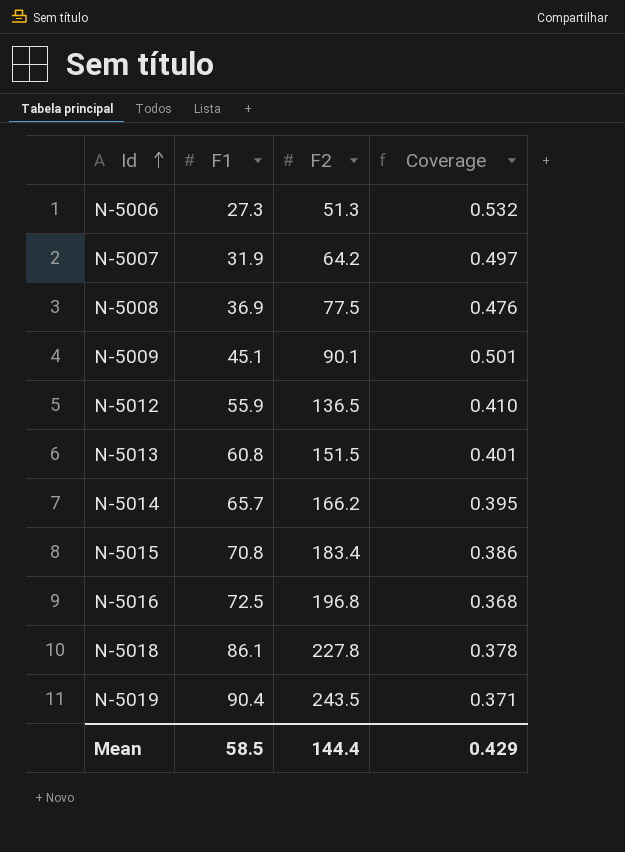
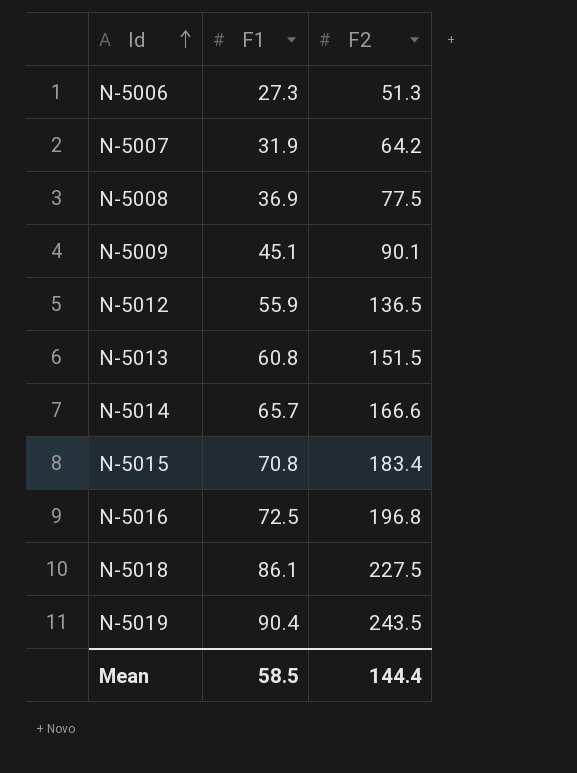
column Coverage | formula: [F1] / [F2] -> none
N-5014 | F2: 166.2 -> 166.6
N-5018 | F2: 227.8 -> 227.5

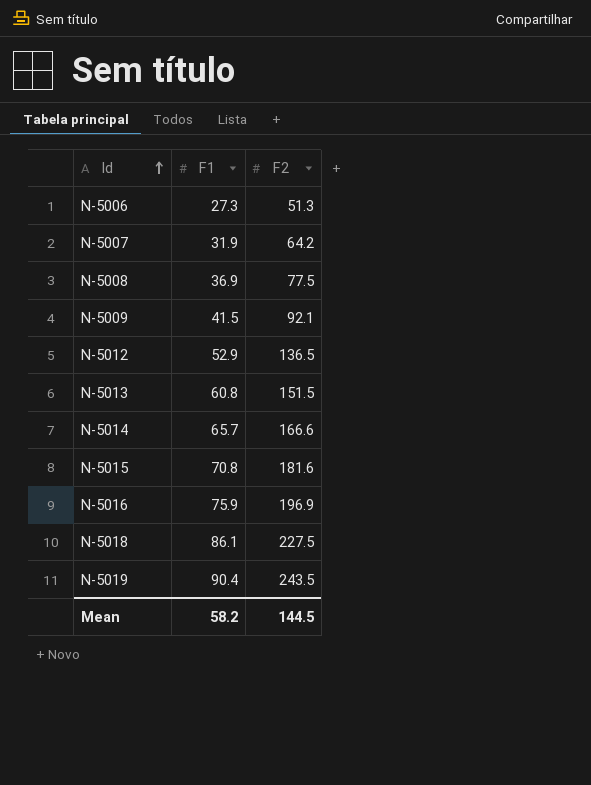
N-5009 | F1: 45.1 -> 41.5
N-5009 | F2: 90.1 -> 92.1
N-5012 | F1: 55.9 -> 52.9
N-5015 | F2: 183.4 -> 181.6
N-5016 | F1: 72.5 -> 75.9
N-5016 | F2: 196.8 -> 196.9
Mean | F1: 58.5 -> 58.2
Mean | F2: 144.4 -> 144.5

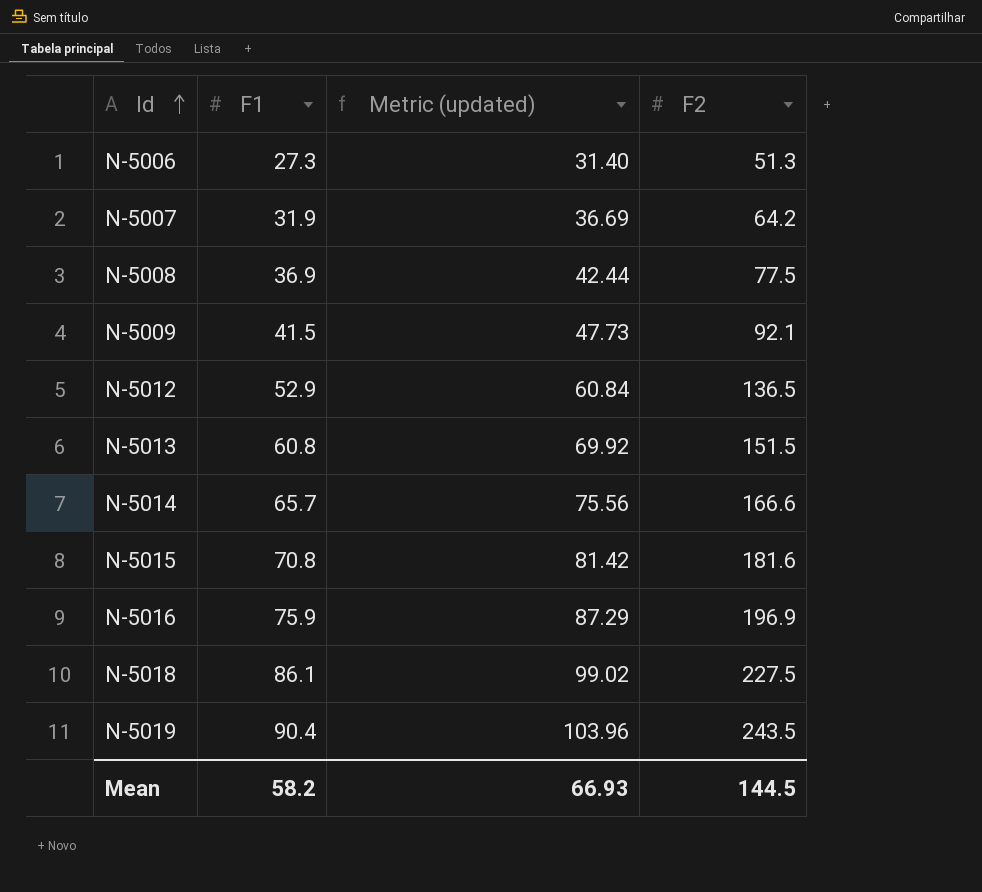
column Metric (updated) | formula: none -> [F1] * 1.15

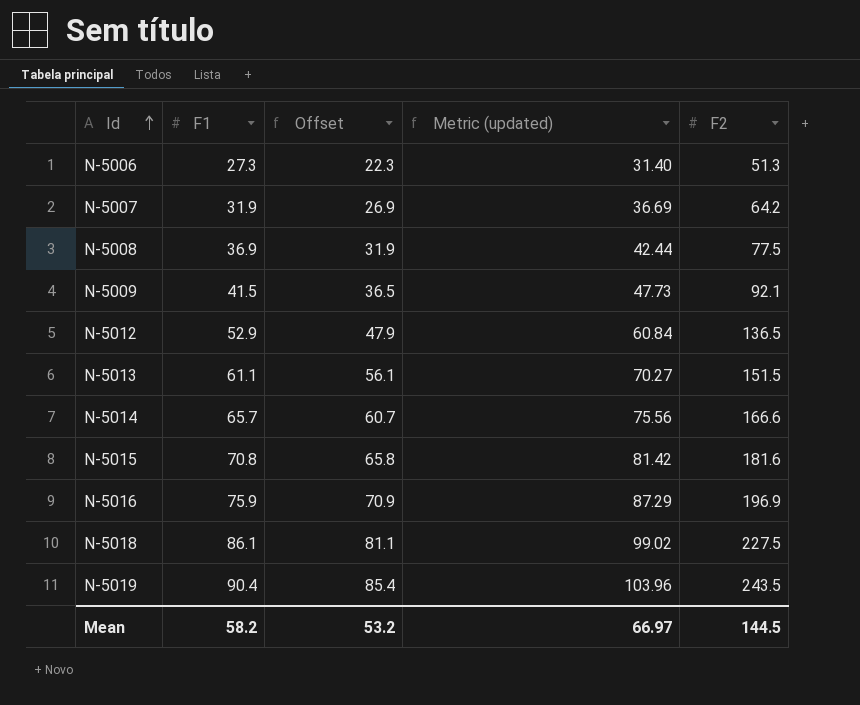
column Offset | formula: none -> [F1] - 5
N-5013 | F1: 60.8 -> 61.1
N-5013 | Metric (updated): 69.92 -> 70.27
Mean | Metric (updated): 66.93 -> 66.97

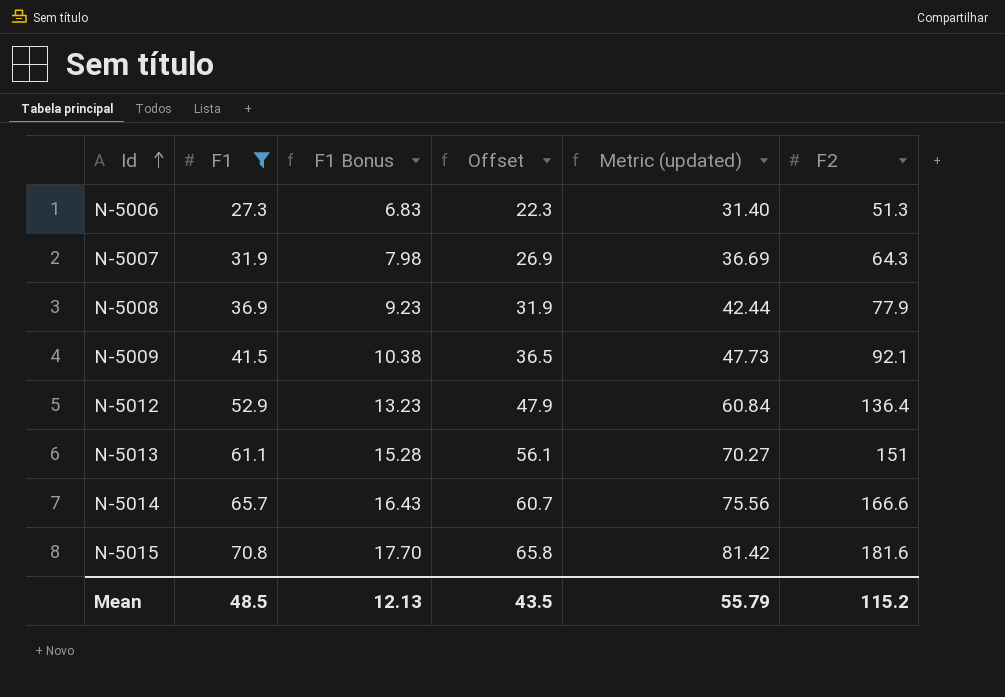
filter: none -> F1 <= 70.8
column F1 Bonus | formula: none -> [F1] * 0.25
N-5007 | F2: 64.2 -> 64.3
N-5008 | F2: 77.5 -> 77.9
N-5012 | F2: 136.5 -> 136.4
N-5013 | F2: 151.5 -> 151
Mean | F1: 58.2 -> 48.5
Mean | Offset: 53.2 -> 43.5
Mean | Metric (updated): 66.97 -> 55.79
Mean | F2: 144.5 -> 115.2

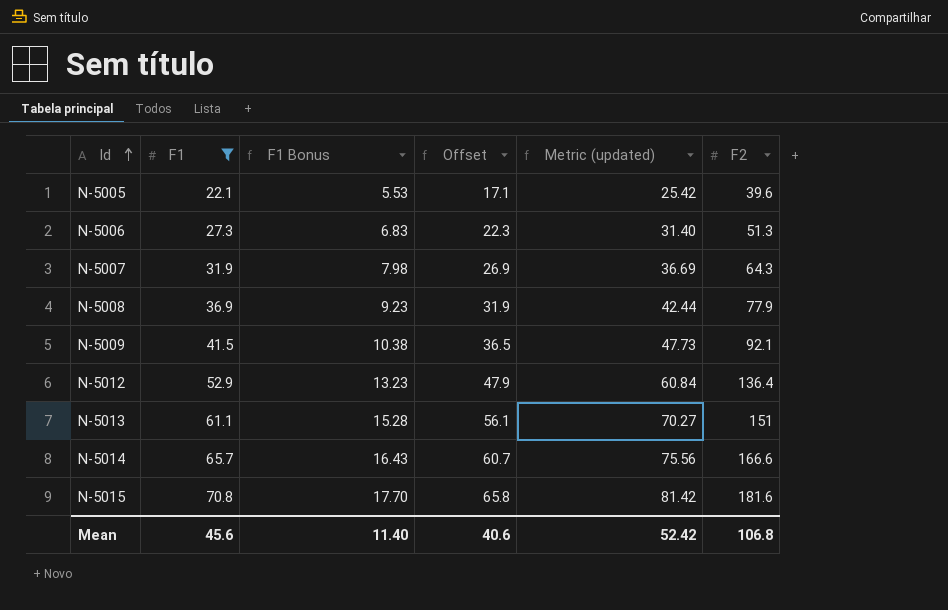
row N-5005: none -> 22.1 | 5.53 | 17.1 | 25.42 | 39.6
Mean | F1: 48.5 -> 45.6
Mean | F1 Bonus: 12.13 -> 11.40
Mean | Offset: 43.5 -> 40.6
Mean | Metric (updated): 55.79 -> 52.42
Mean | F2: 115.2 -> 106.8

